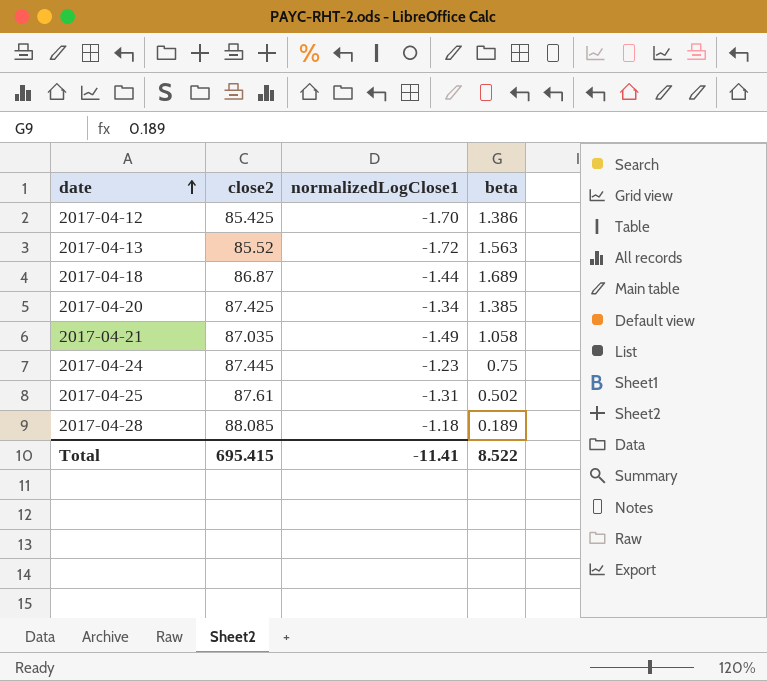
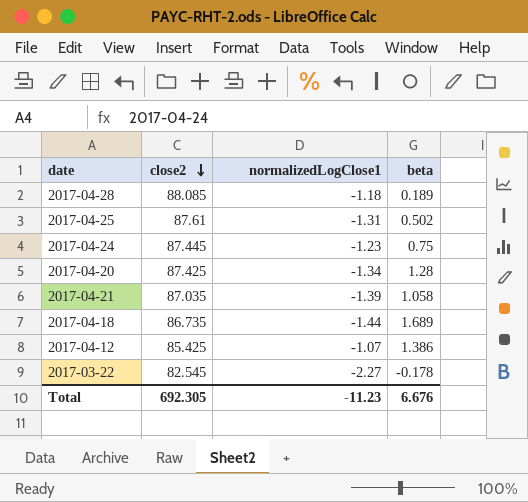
row order: date ascending -> close2 descending
row 2017-04-13: 85.52 | -1.72 | 1.563 -> none
2017-04-20 | beta: 1.385 -> 1.28
2017-04-21 | normalizedLogClose1: -1.49 -> -1.39
2017-04-18 | close2: 86.87 -> 86.735
2017-04-12 | normalizedLogClose1: -1.70 -> -1.07
row 2017-03-22: none -> 82.545 | -2.27 | -0.178
Total | close2: 695.415 -> 692.305
Total | normalizedLogClose1: -11.41 -> -11.23
Total | beta: 8.522 -> 6.676

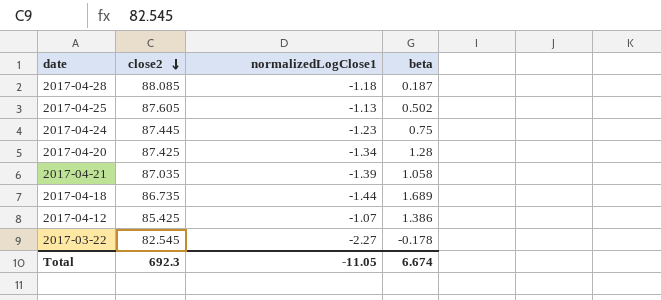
2017-04-28 | beta: 0.189 -> 0.187
2017-04-25 | close2: 87.61 -> 87.605
2017-04-25 | normalizedLogClose1: -1.31 -> -1.13
Total | close2: 692.305 -> 692.3
Total | normalizedLogClose1: -11.23 -> -11.05
Total | beta: 6.676 -> 6.674

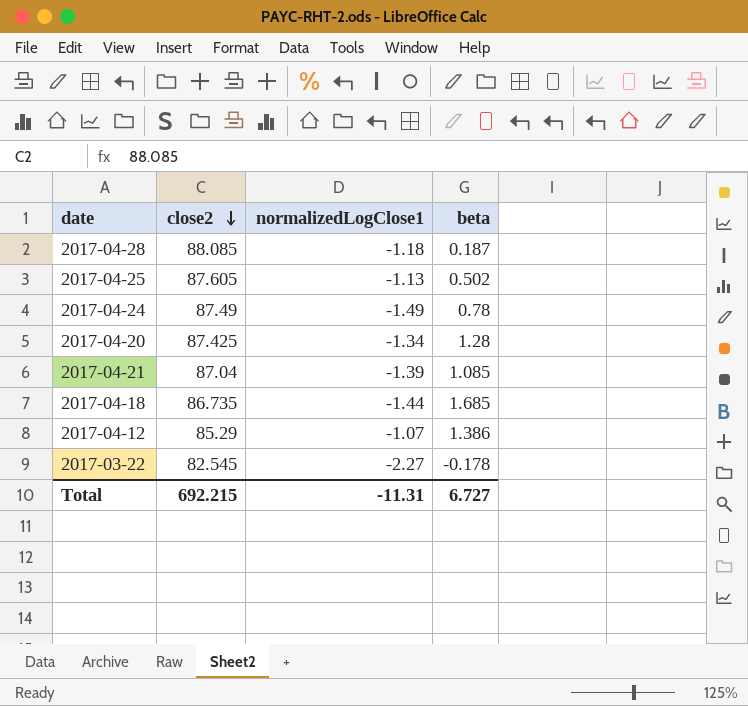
2017-04-24 | close2: 87.445 -> 87.49
2017-04-24 | normalizedLogClose1: -1.23 -> -1.49
2017-04-24 | beta: 0.75 -> 0.78
2017-04-21 | close2: 87.035 -> 87.04
2017-04-21 | beta: 1.058 -> 1.085
2017-04-18 | beta: 1.689 -> 1.685
2017-04-12 | close2: 85.425 -> 85.29
Total | close2: 692.3 -> 692.215
Total | normalizedLogClose1: -11.05 -> -11.31
Total | beta: 6.674 -> 6.727

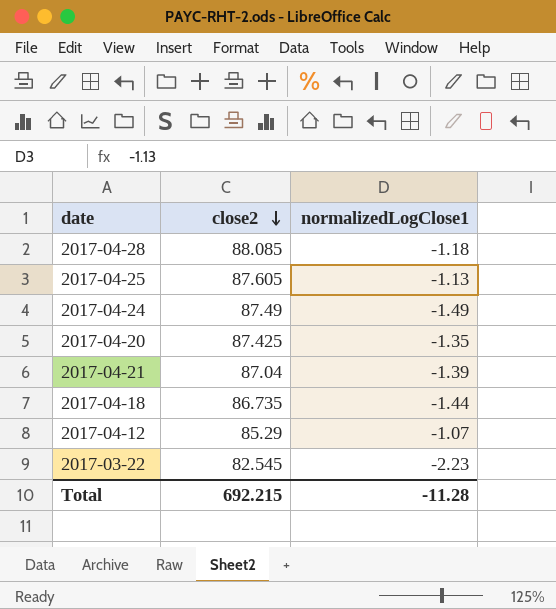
column beta | position: 4 -> none
2017-04-20 | normalizedLogClose1: -1.34 -> -1.35
2017-03-22 | normalizedLogClose1: -2.27 -> -2.23
Total | normalizedLogClose1: -11.31 -> -11.28

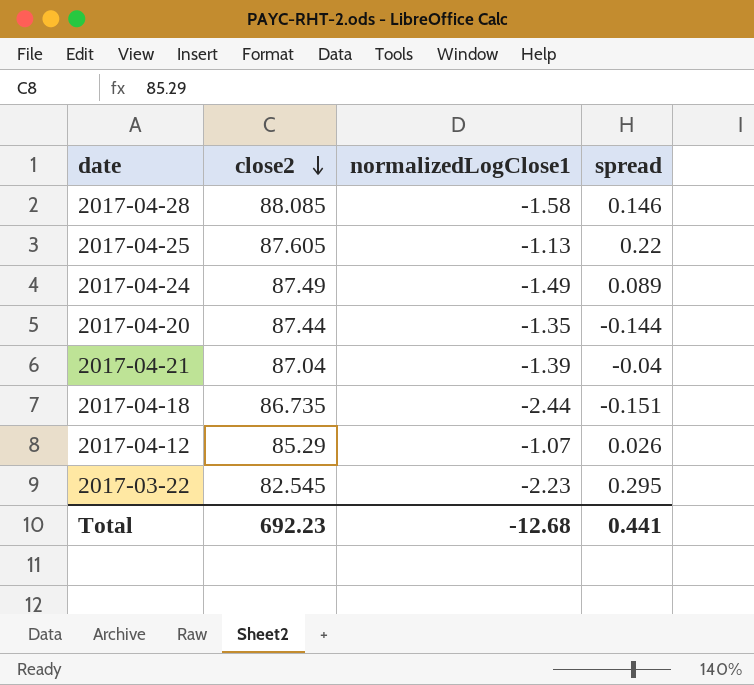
column spread | position: none -> 4
2017-04-28 | normalizedLogClose1: -1.18 -> -1.58
2017-04-20 | close2: 87.425 -> 87.44
2017-04-18 | normalizedLogClose1: -1.44 -> -2.44
Total | close2: 692.215 -> 692.23
Total | normalizedLogClose1: -11.28 -> -12.68

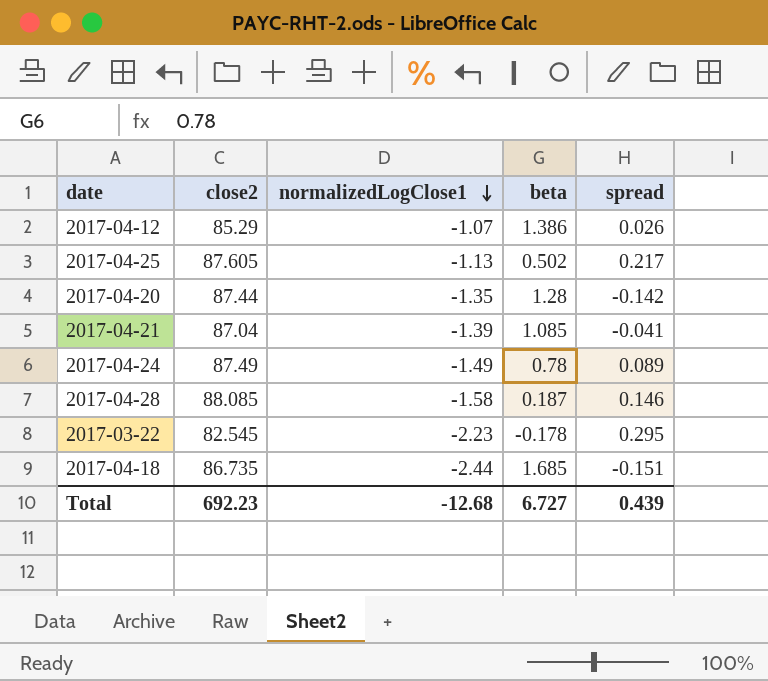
row order: close2 descending -> normalizedLogClose1 descending
column beta | position: none -> 4
2017-04-25 | spread: 0.22 -> 0.217
2017-04-20 | spread: -0.144 -> -0.142
2017-04-21 | spread: -0.04 -> -0.041
Total | spread: 0.441 -> 0.439

